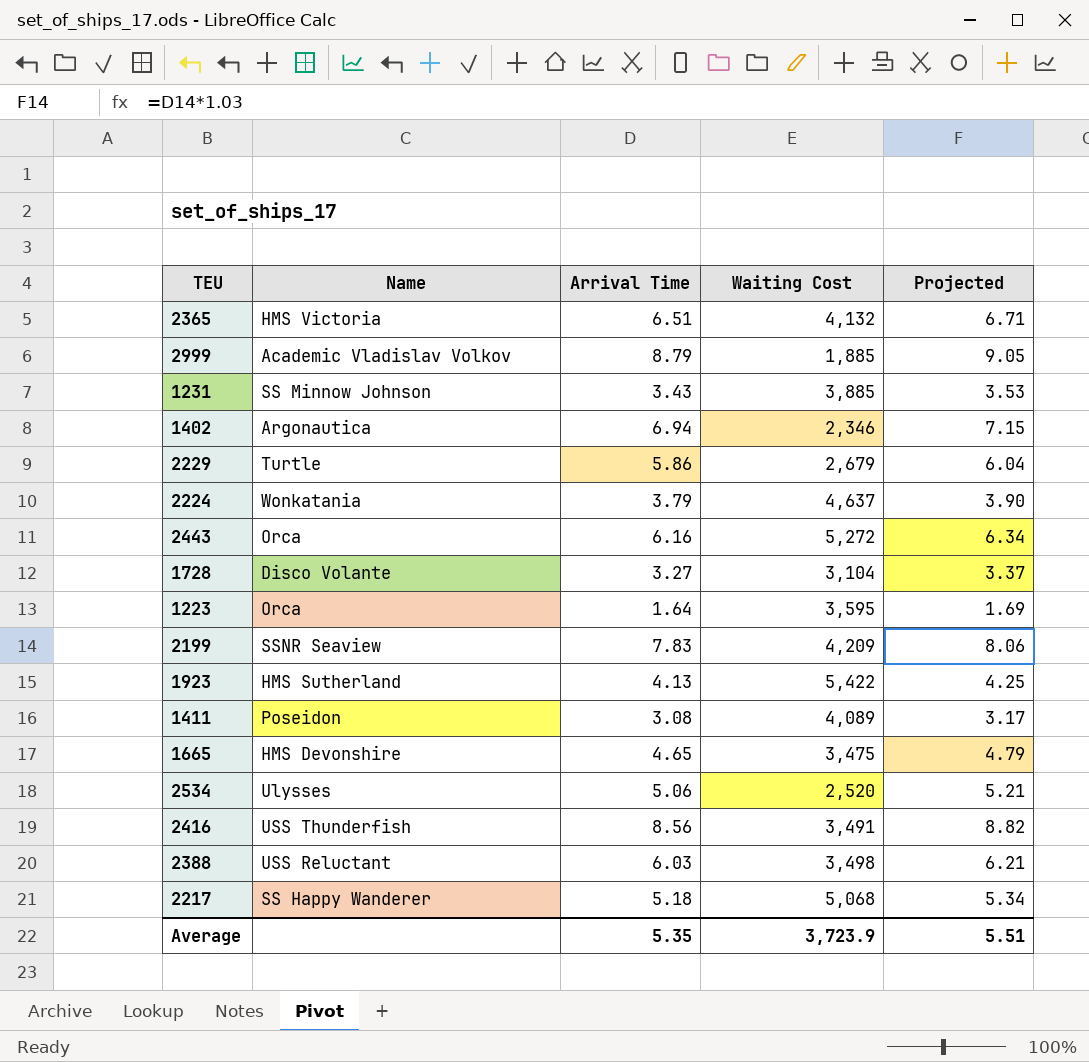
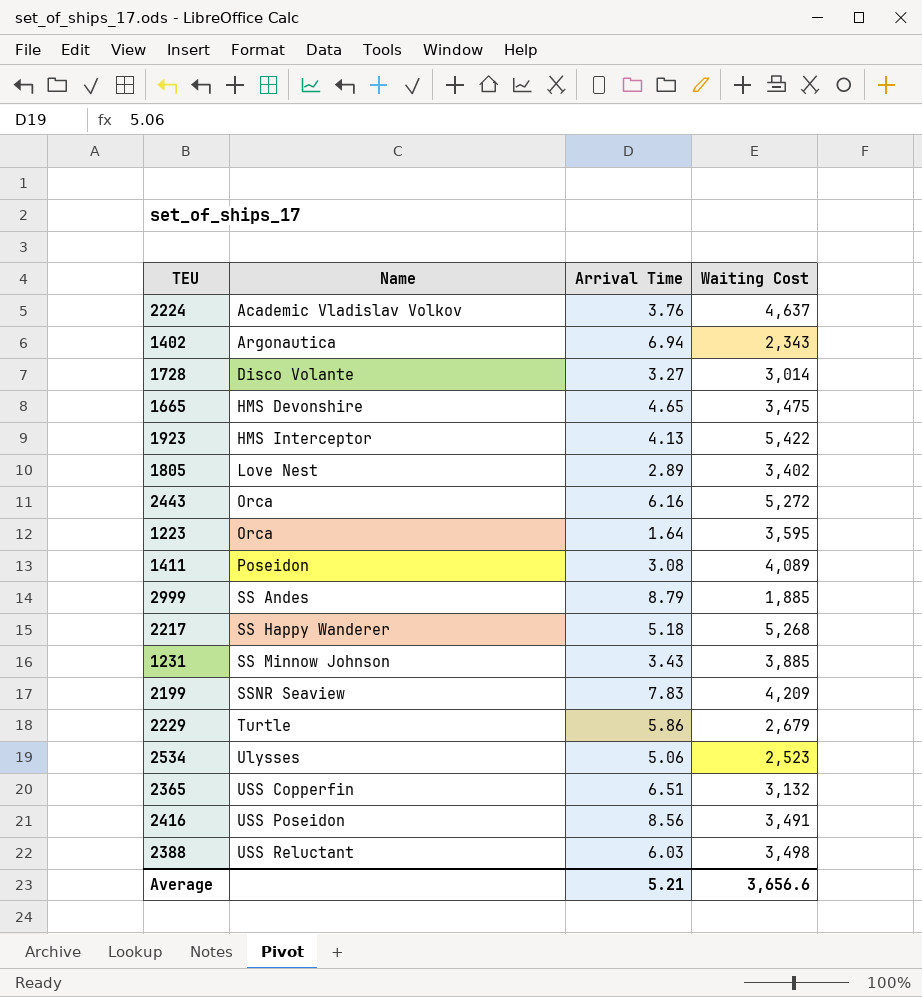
row order: none -> Name ascending
column Projected | formula: [Arrival Time] * 1.03 -> none
2224 | Name: Wonkatania -> Academic Vladislav Volkov
2224 | Arrival Time: 3.79 -> 3.76
1402 | Waiting Cost: 2,346 -> 2,343
1728 | Waiting Cost: 3,104 -> 3,014
1923 | Name: HMS Sutherland -> HMS Interceptor
row 1805: none -> Love Nest | 2.89 | 3,402
2999 | Name: Academic Vladislav Volkov -> SS Andes
2217 | Waiting Cost: 5,068 -> 5,268
2534 | Waiting Cost: 2,520 -> 2,523
2365 | Name: HMS Victoria -> USS Copperfin
2365 | Waiting Cost: 4,132 -> 3,132
2416 | Name: USS Thunderfish -> USS Poseidon
Average | Arrival Time: 5.35 -> 5.21
Average | Waiting Cost: 3,723.9 -> 3,656.6

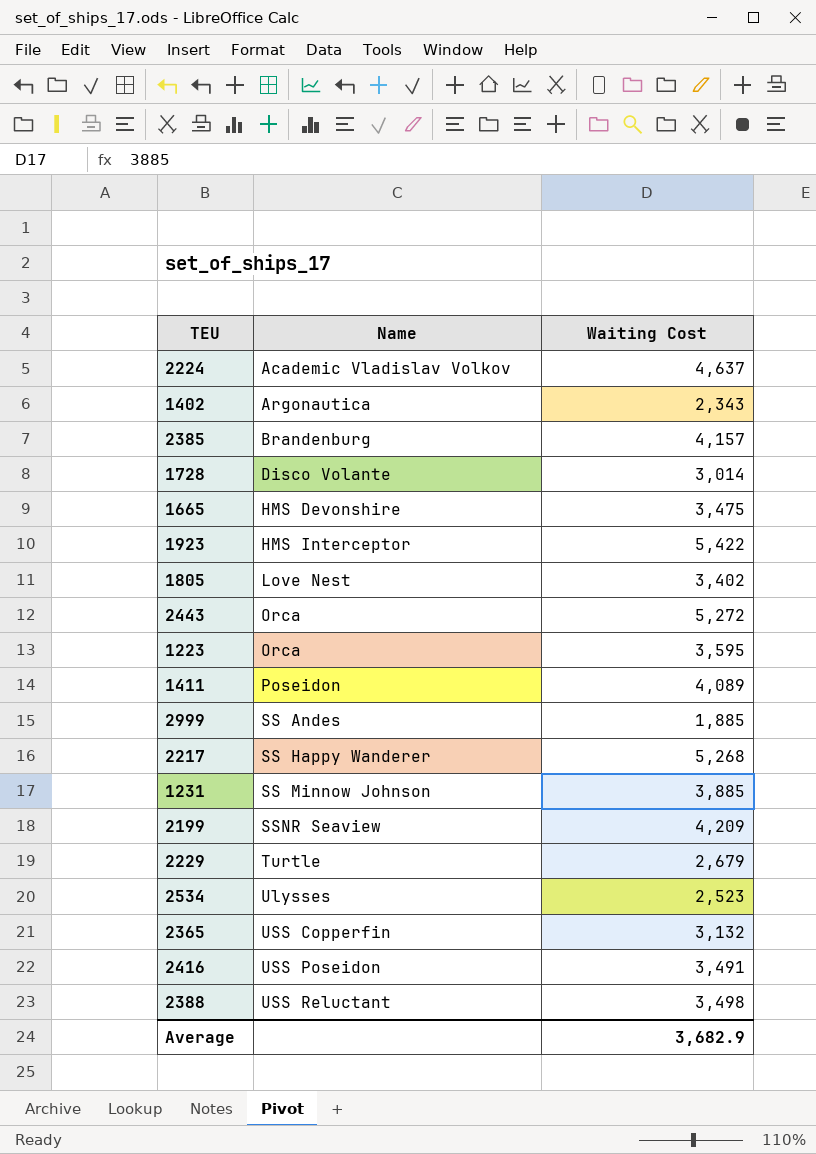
column Arrival Time | position: 3 -> none
row 2385: none -> Brandenburg | 4,157
Average | Waiting Cost: 3,656.6 -> 3,682.9

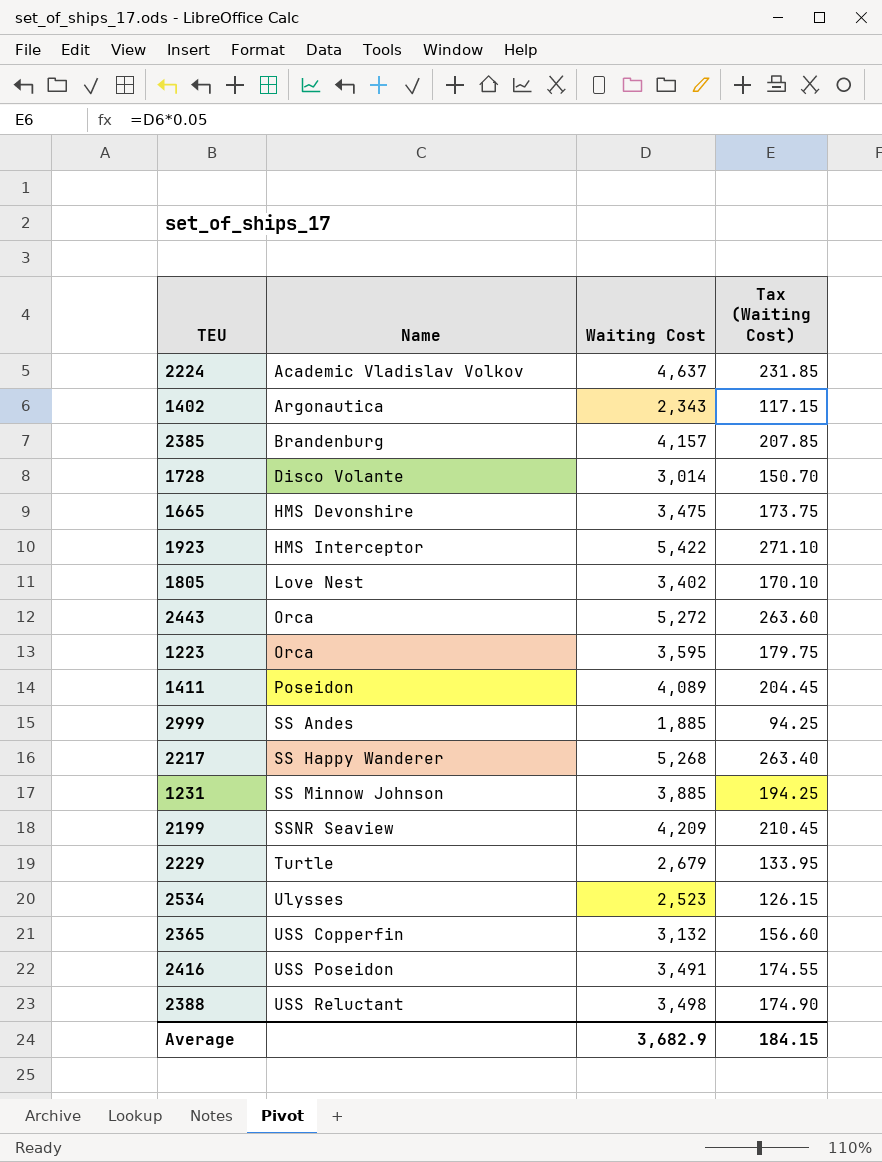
column Tax (Waiting Cost) | formula: none -> [Waiting Cost] * 0.05

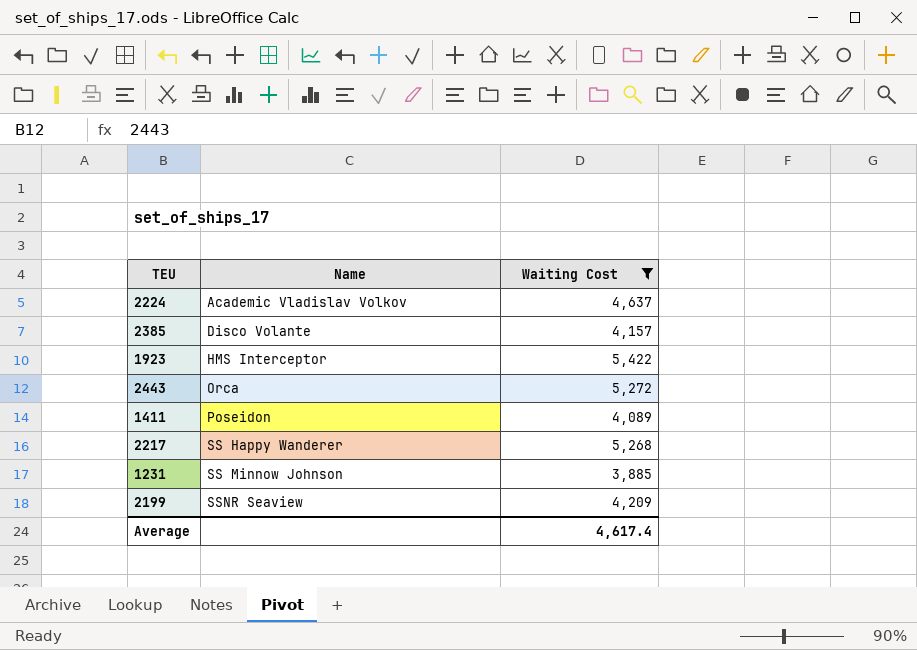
filter: none -> Waiting Cost >= 3,885
column Tax (Waiting Cost) | formula: [Waiting Cost] * 0.05 -> none
2385 | Name: Brandenburg -> Disco Volante
Average | Waiting Cost: 3,682.9 -> 4,617.4

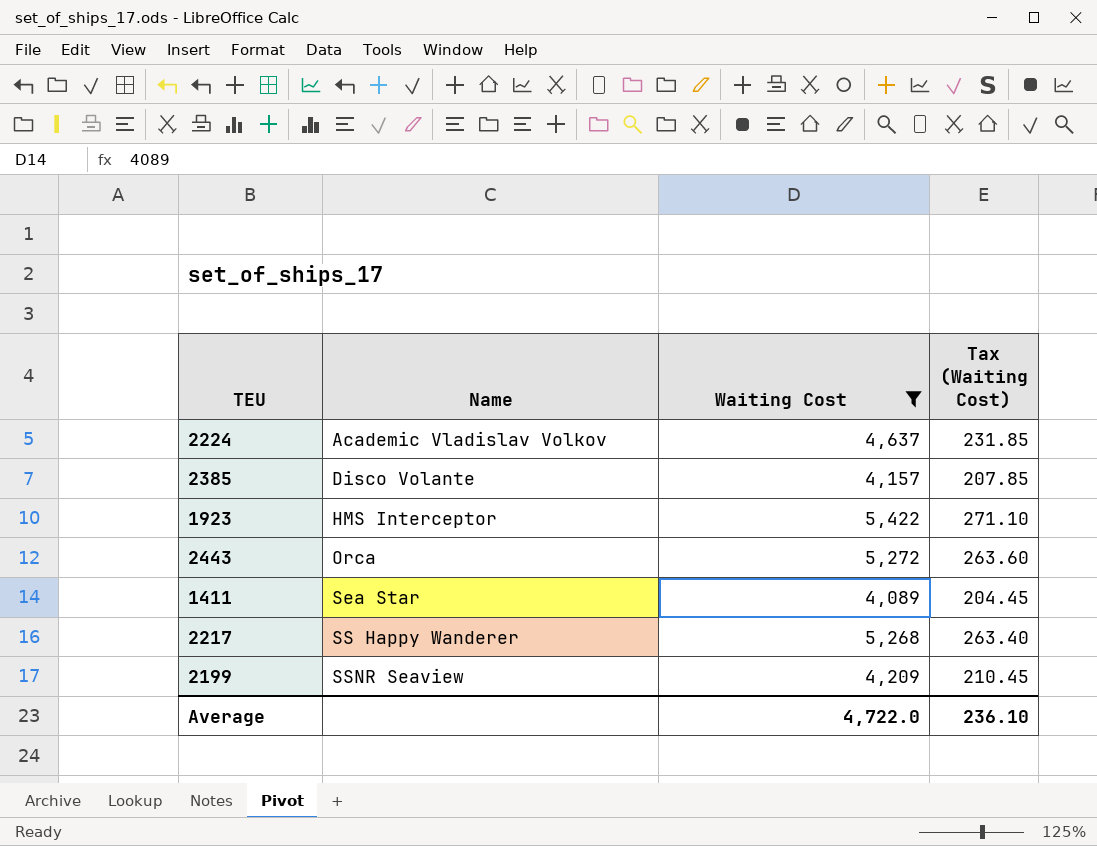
column Tax (Waiting Cost) | formula: none -> [Waiting Cost] * 0.05
row 1231: SS Minnow Johnson | 3,885 -> none
1411 | Name: Poseidon -> Sea Star
Average | Waiting Cost: 4,617.4 -> 4,722.0

